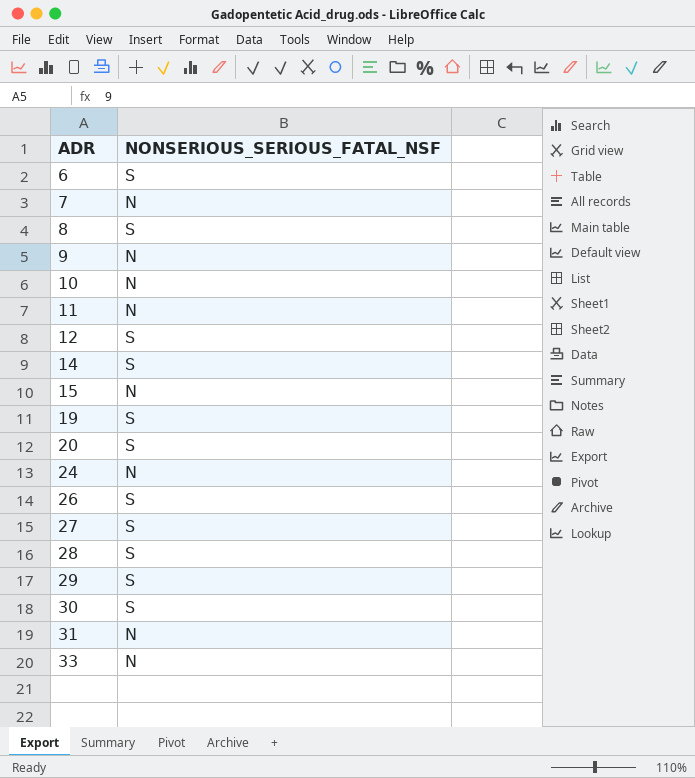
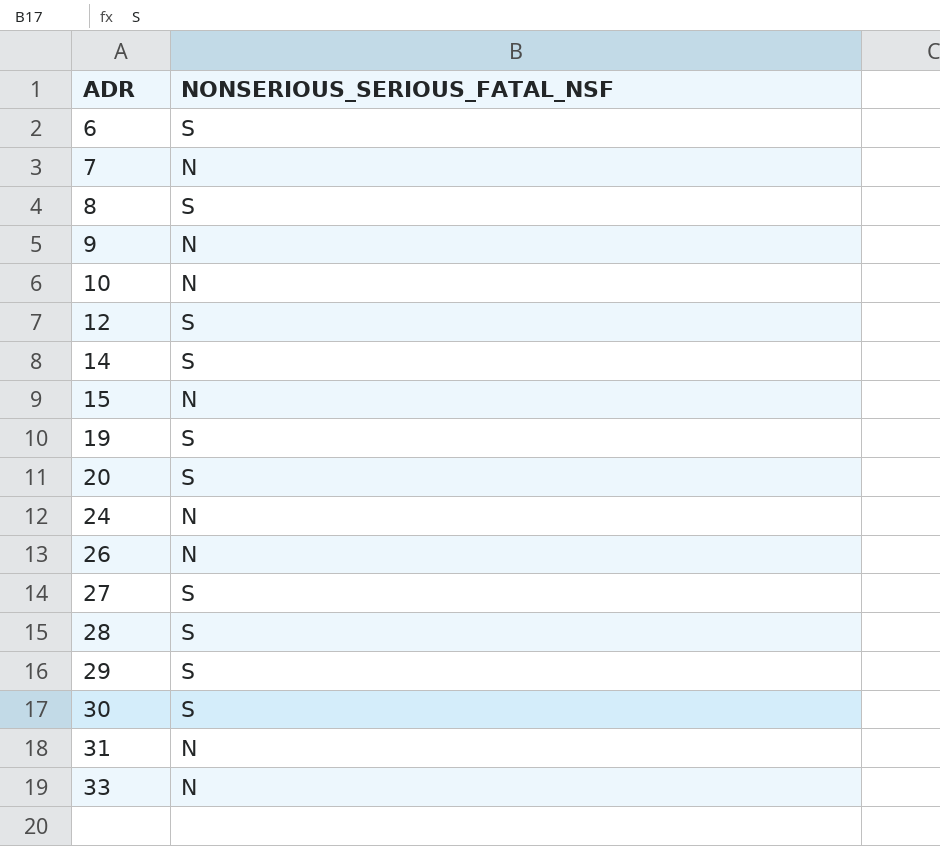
row 11: N -> none
26 | NONSERIOUS_SERIOUS_FATAL_NSF: S -> N

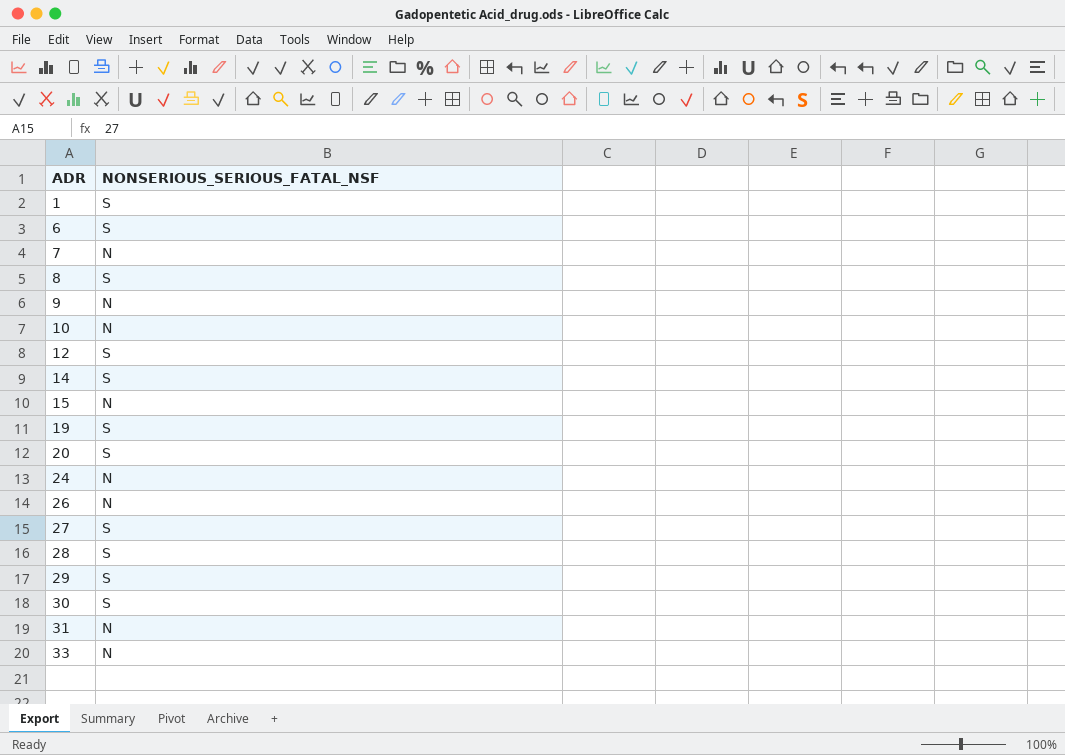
row 1: none -> S

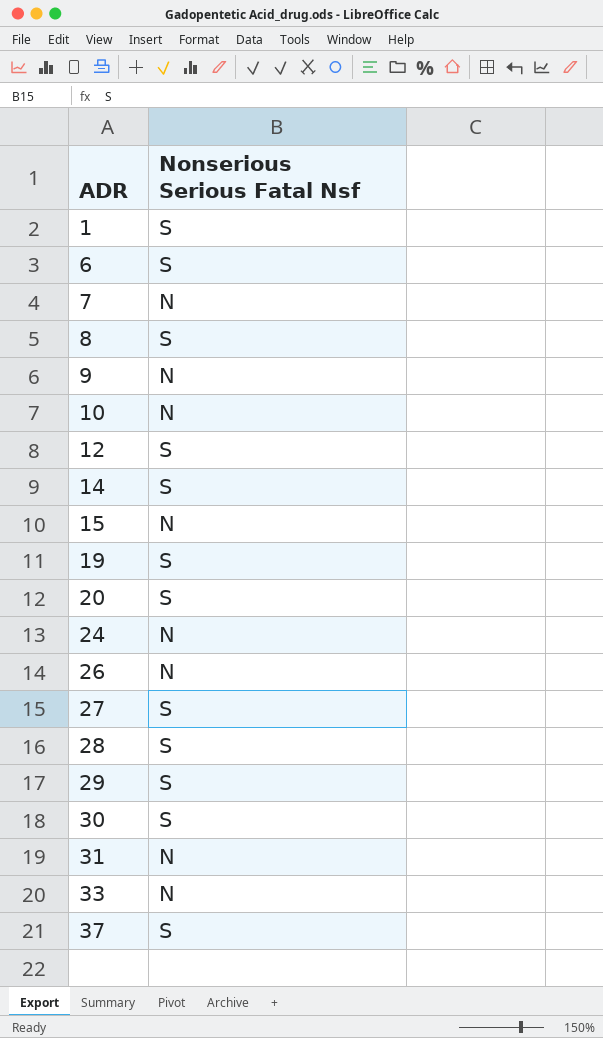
column name: NONSERIOUS_SERIOUS_FATAL_NSF -> Nonserious Serious Fatal Nsf
row 37: none -> S

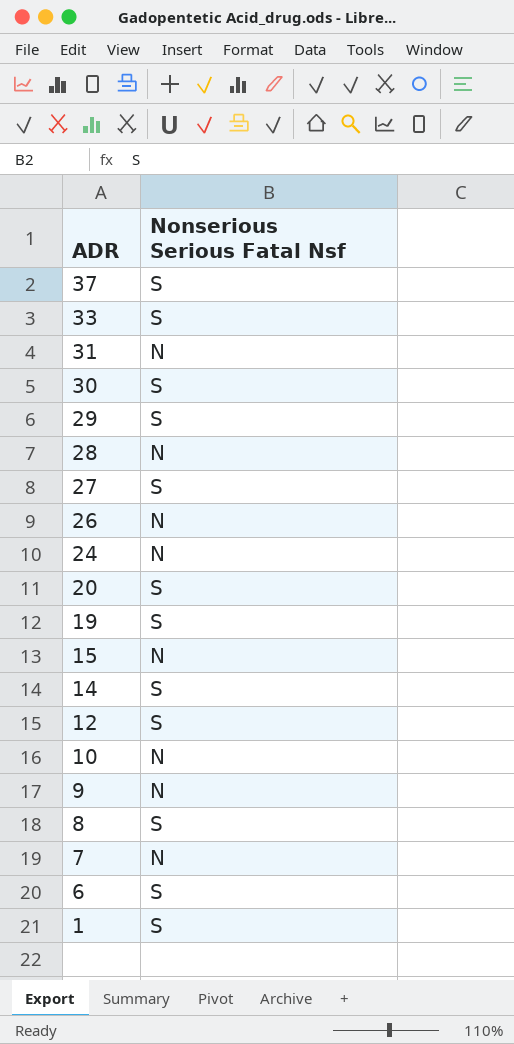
row order: ADR ascending -> ADR descending
33 | Nonserious Serious Fatal Nsf: N -> S
28 | Nonserious Serious Fatal Nsf: S -> N

